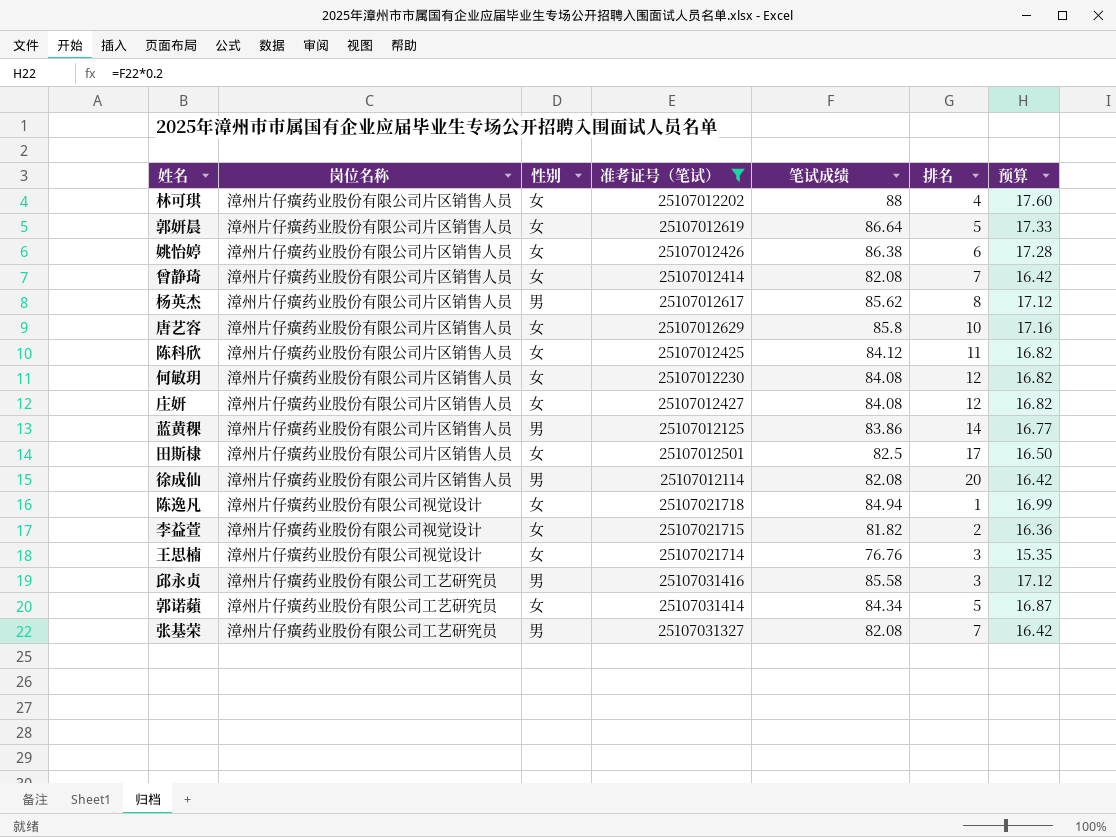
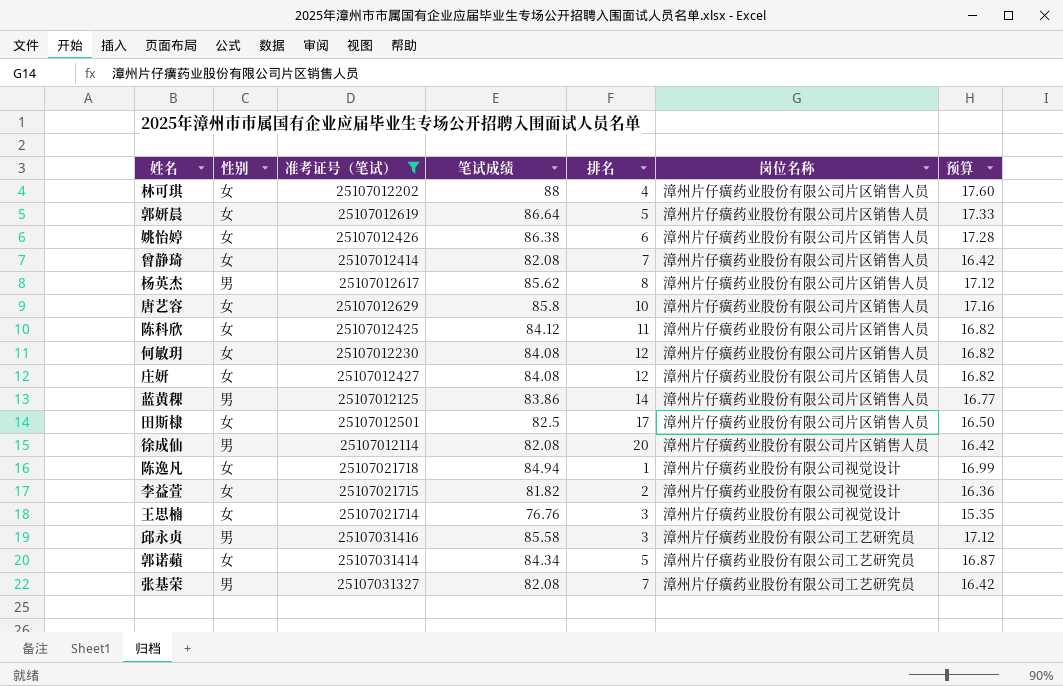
column 岗位名称 | position: 2 -> 6

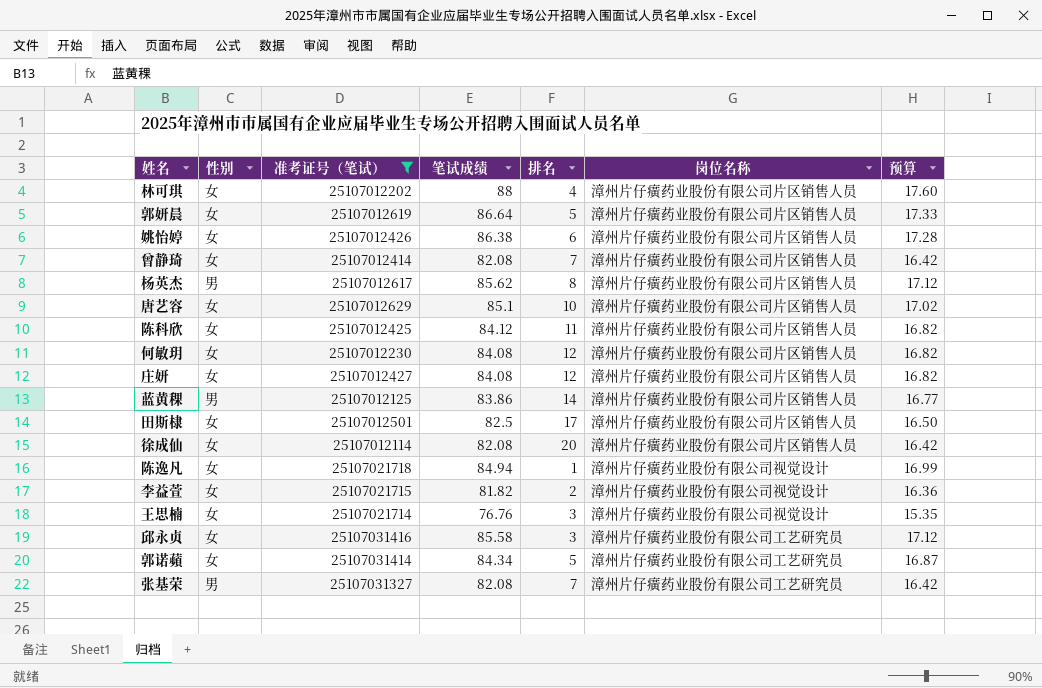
唐艺容 | 笔试成绩: 85.8 -> 85.1
唐艺容 | 预算: 17.16 -> 17.02
徐成仙 | 性别: 男 -> 女
邱永贞 | 性别: 男 -> 女

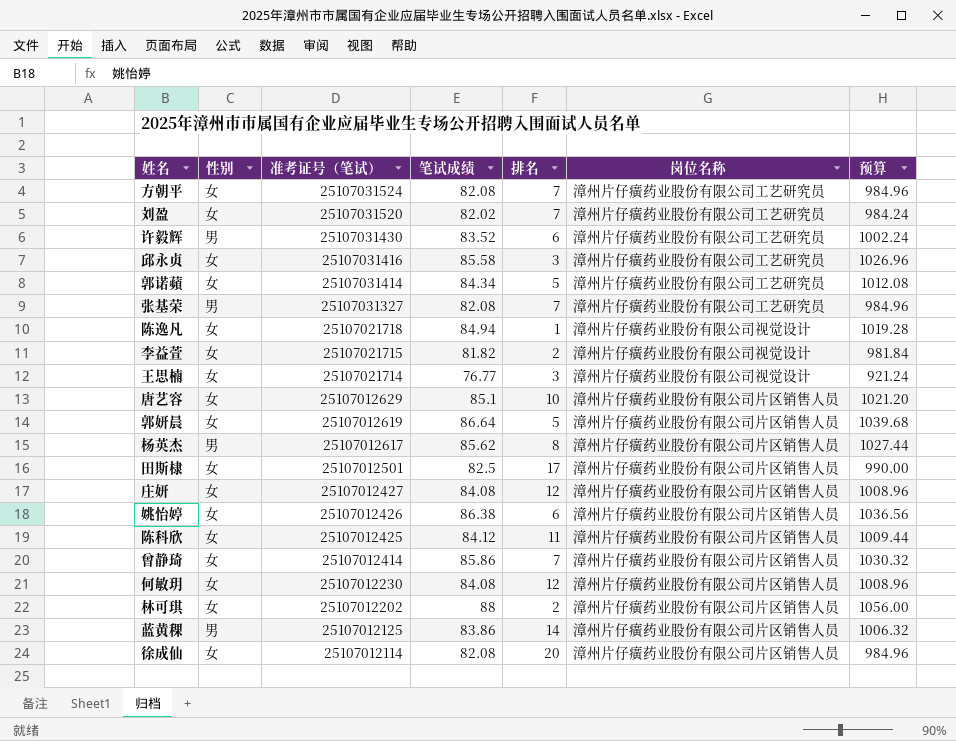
filter: 准考证号（笔试） <= 25107031416 -> none
row order: none -> 准考证号（笔试） descending
column 预算 | formula: [笔试成绩] * 0.2 -> [笔试成绩] * 12
王思楠 | 笔试成绩: 76.76 -> 76.77
曾静琦 | 笔试成绩: 82.08 -> 85.86
林可琪 | 排名: 4 -> 2

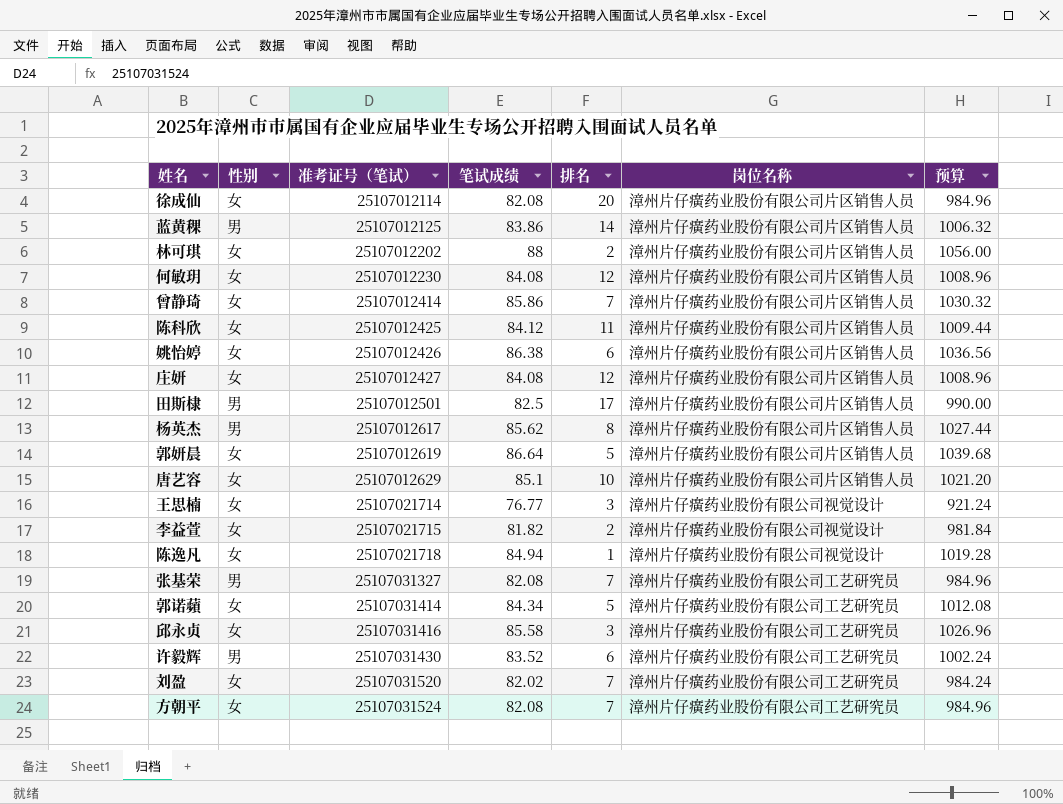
row order: 准考证号（笔试） descending -> 准考证号（笔试） ascending
田斯棣 | 性别: 女 -> 男

